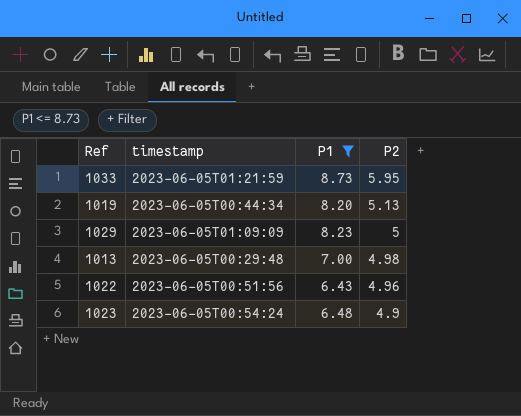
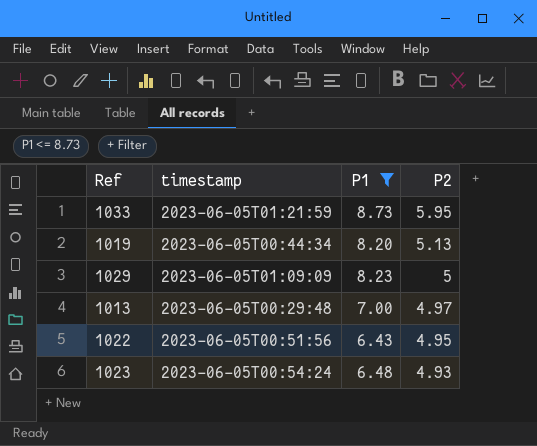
1013 | P2: 4.98 -> 4.97
1022 | P2: 4.96 -> 4.95
1023 | P2: 4.9 -> 4.93

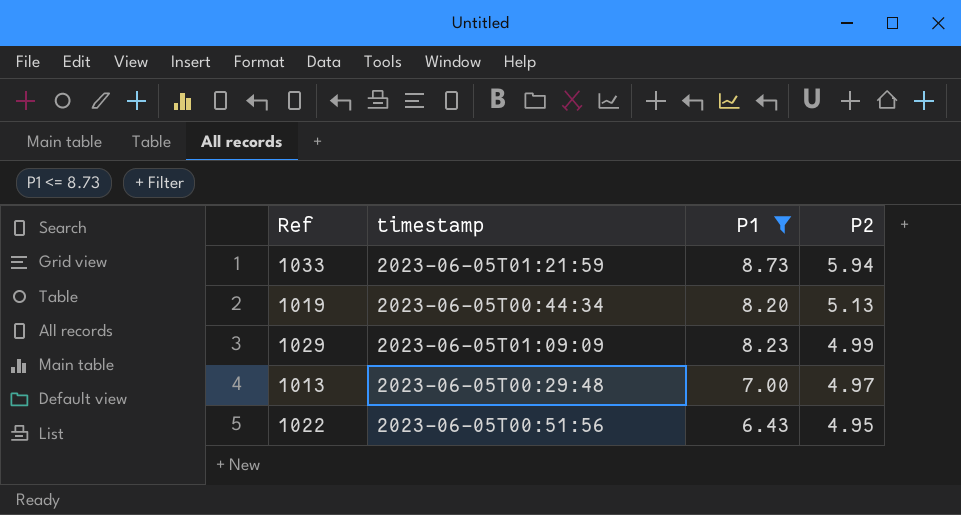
row 1023: 2023-06-05T00:54:24 | 6.48 | 4.93 -> none
1033 | P2: 5.95 -> 5.94
1029 | P2: 5 -> 4.99

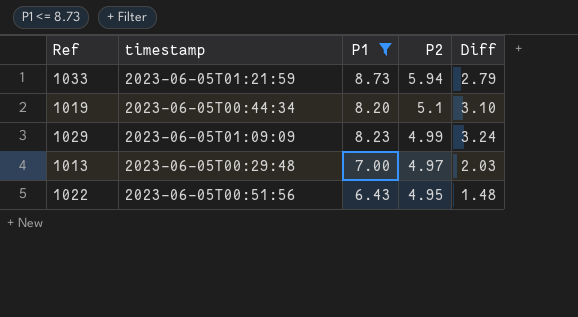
column Diff | formula: none -> [P1] - [P2]
1019 | P2: 5.13 -> 5.1

